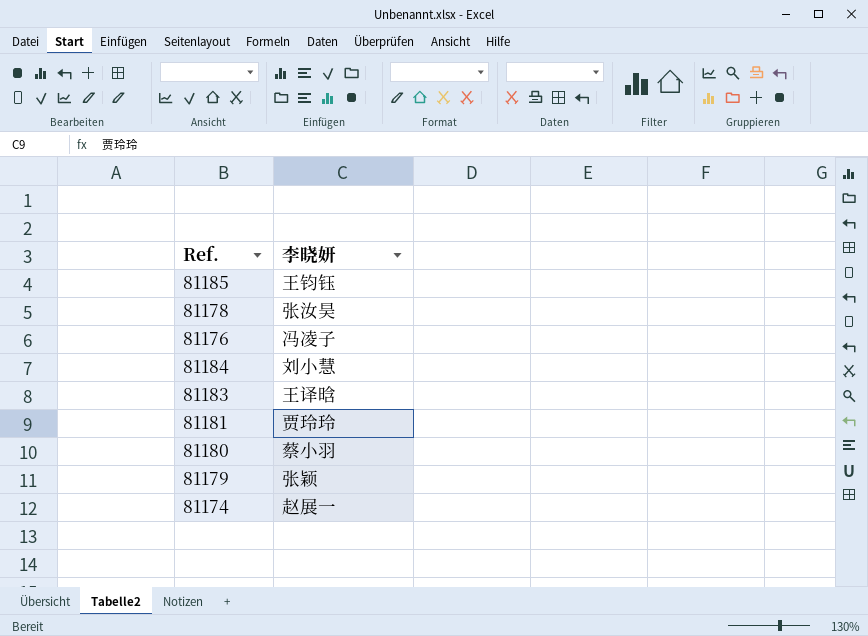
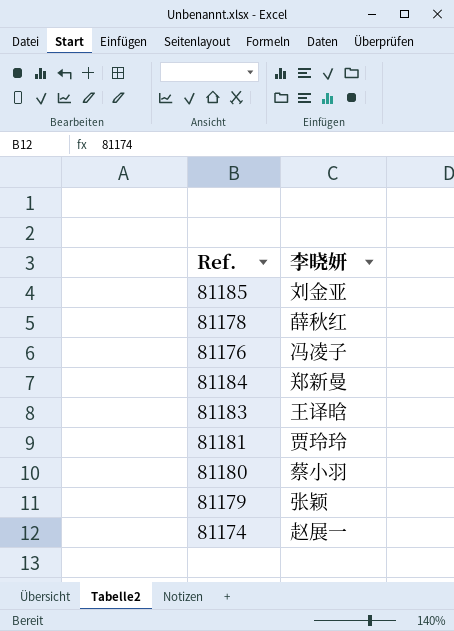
81185 | 李晓妍: 王钧钰 -> 刘金亚
81178 | 李晓妍: 张汝昊 -> 薛秋红
81184 | 李晓妍: 刘小慧 -> 郑新曼

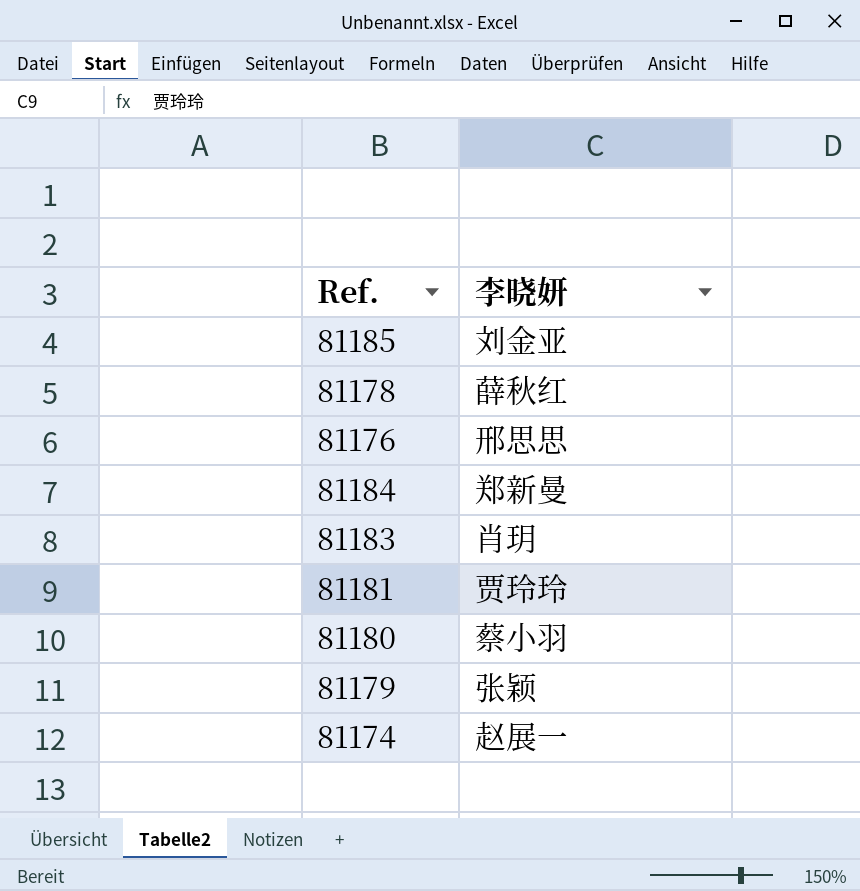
81176 | 李晓妍: 冯凌子 -> 邢思思
81183 | 李晓妍: 王译晗 -> 肖玥

